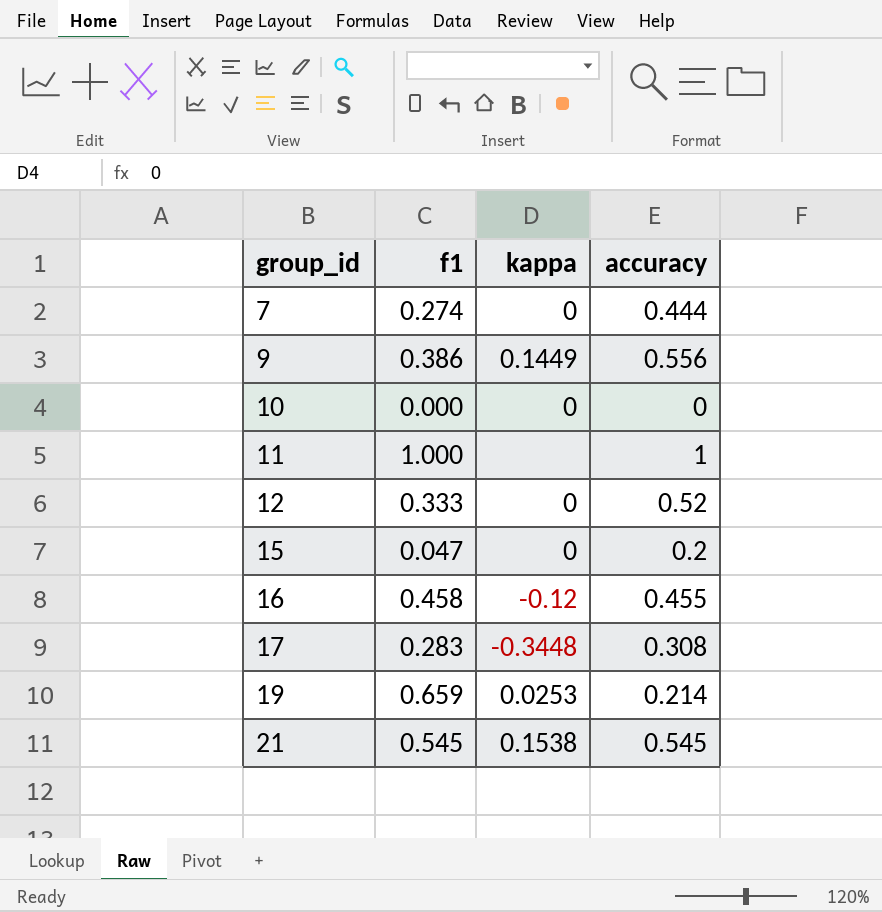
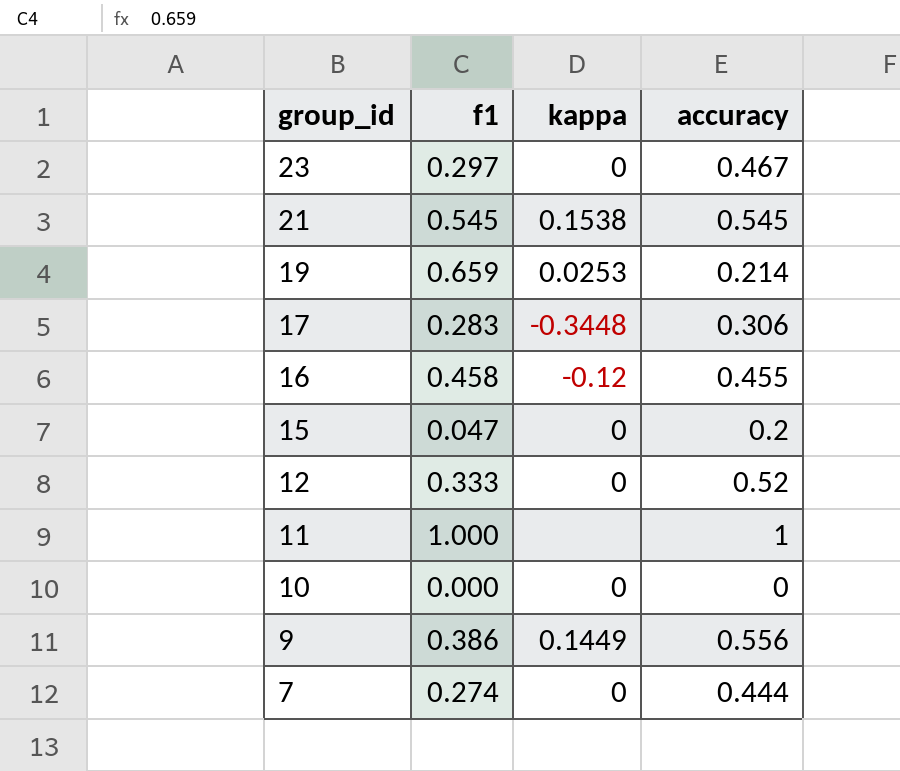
row order: group_id ascending -> group_id descending
row 23: none -> 0.297 | 0 | 0.467
17 | accuracy: 0.308 -> 0.306

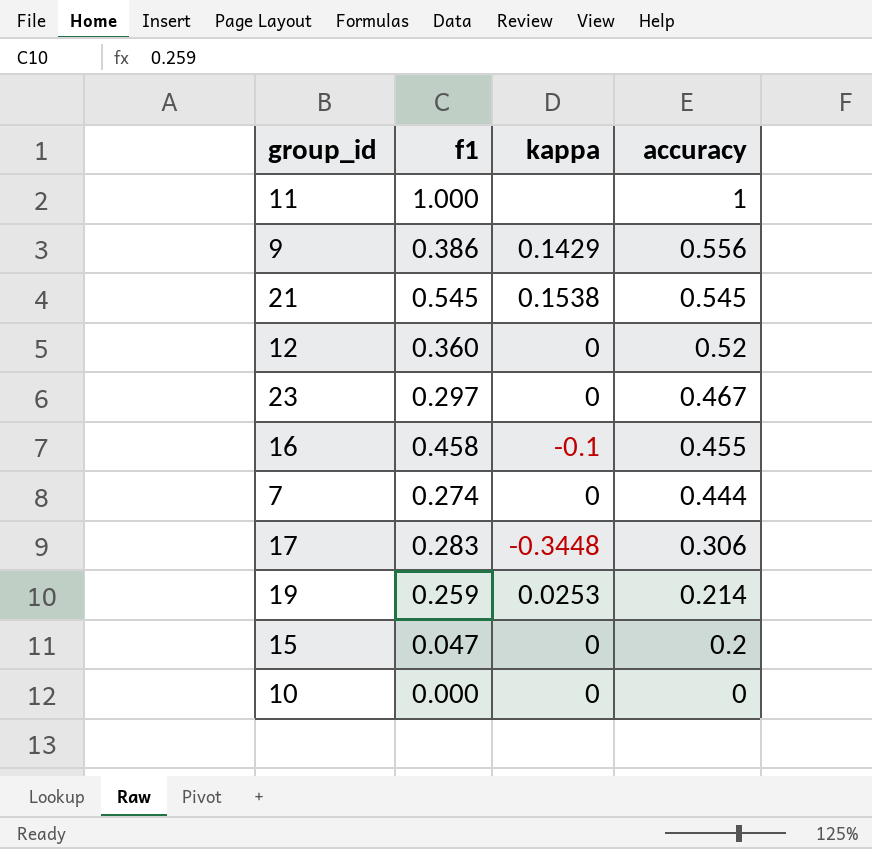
row order: group_id descending -> accuracy descending
9 | kappa: 0.1449 -> 0.1429
12 | f1: 0.333 -> 0.360
16 | kappa: -0.12 -> -0.1
19 | f1: 0.659 -> 0.259

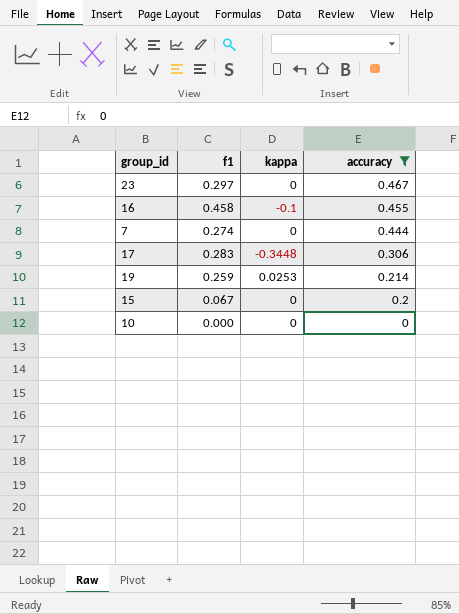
filter: none -> accuracy <= 0.467
15 | f1: 0.047 -> 0.067

